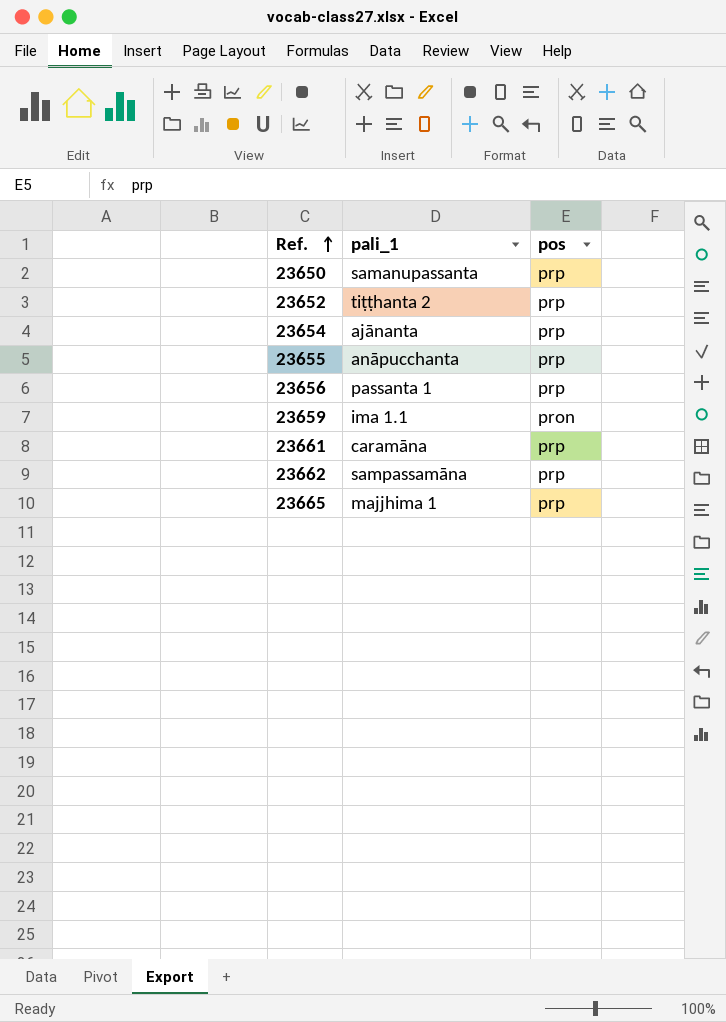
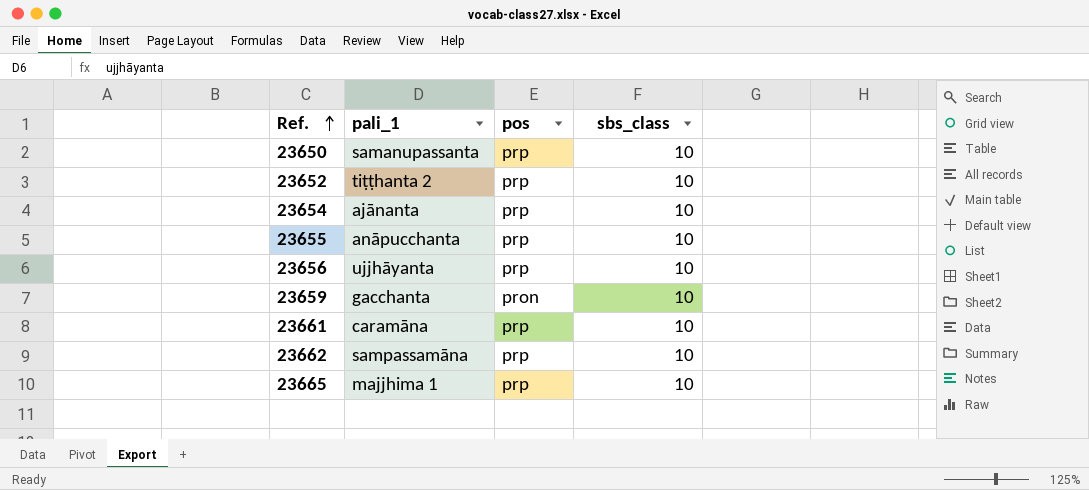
column sbs_class | position: none -> 4
23656 | pali_1: passanta 1 -> ujjhāyanta
23659 | pali_1: ima 1.1 -> gacchanta

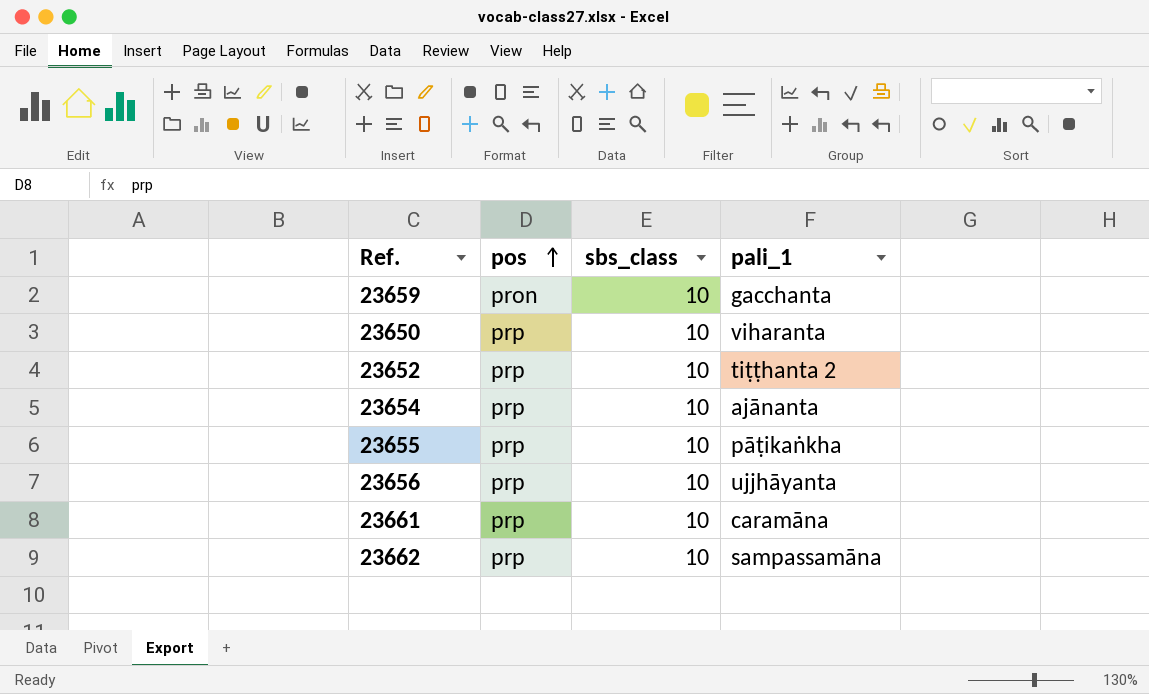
row order: Ref. ascending -> pos ascending
column pali_1 | position: 2 -> 4
row 23665: majjhima 1 | prp | 10 -> none
23650 | pali_1: samanupassanta -> viharanta
23655 | pali_1: anāpucchanta -> pāṭikaṅkha

